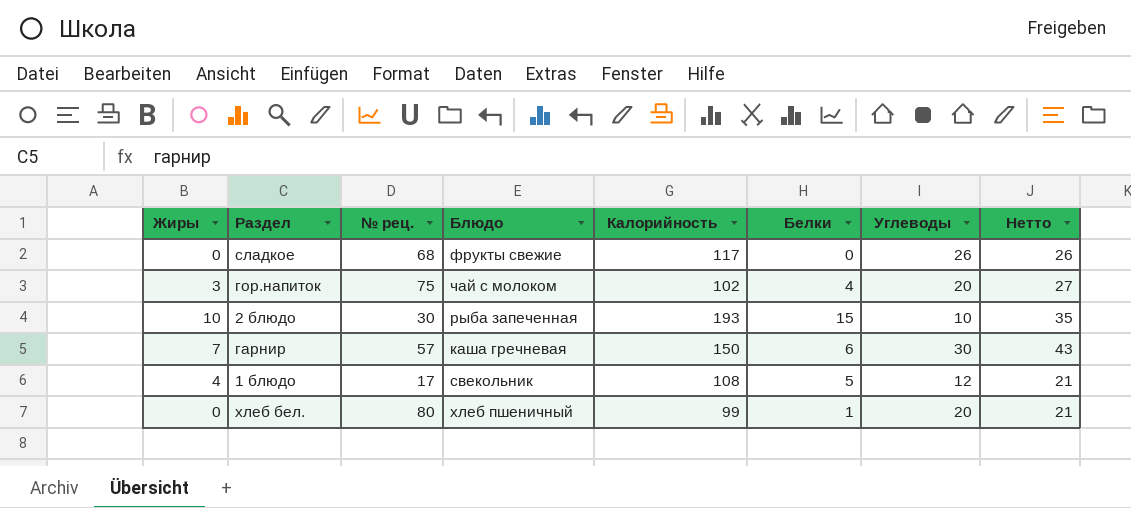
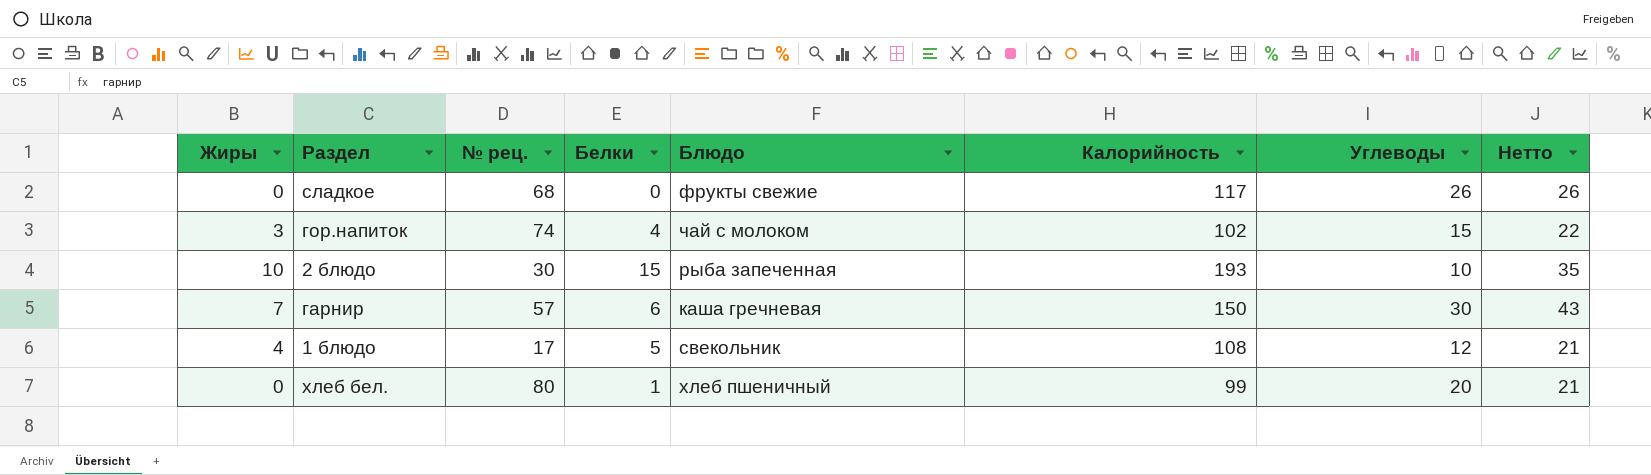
column Белки | position: 6 -> 4
гор.напиток | № рец.: 75 -> 74
гор.напиток | Углеводы: 20 -> 15
гор.напиток | Нетто: 27 -> 22

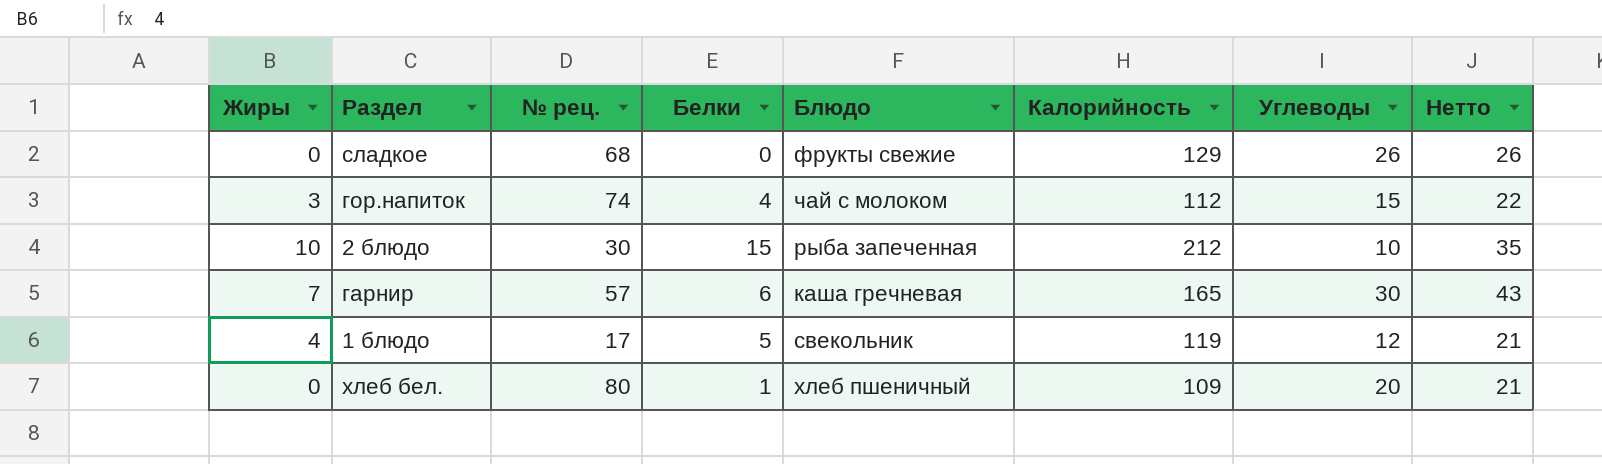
сладкое | Калорийность: 117 -> 129
гор.напиток | Калорийность: 102 -> 112
2 блюдо | Калорийность: 193 -> 212
гарнир | Калорийность: 150 -> 165
1 блюдо | Калорийность: 108 -> 119
хлеб бел. | Калорийность: 99 -> 109

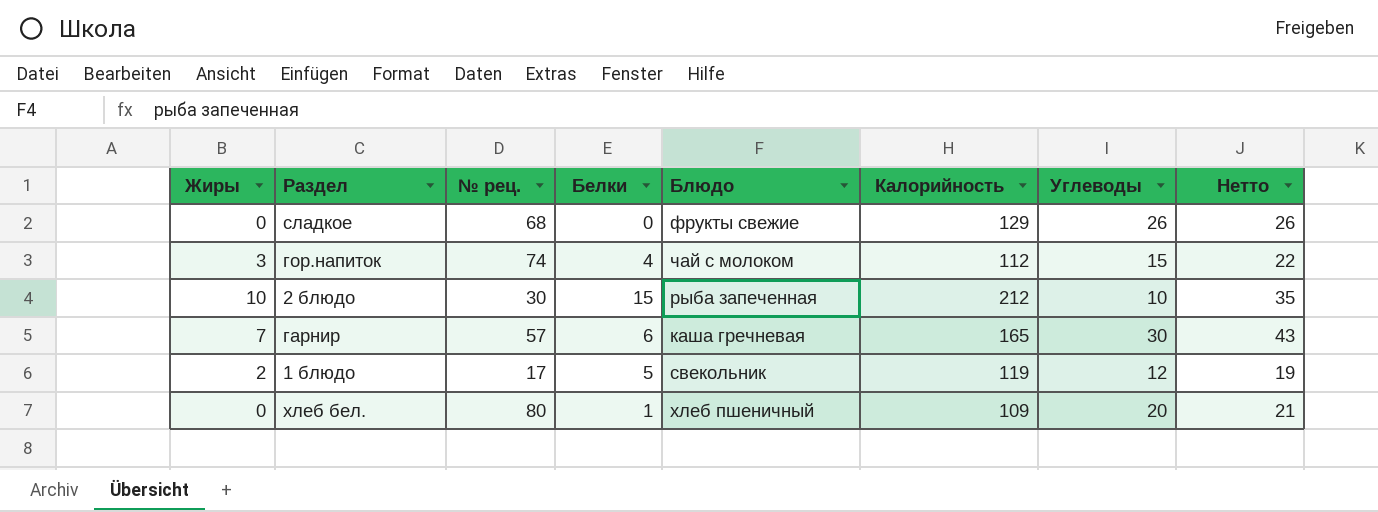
1 блюдо | Жиры: 4 -> 2
1 блюдо | Нетто: 21 -> 19

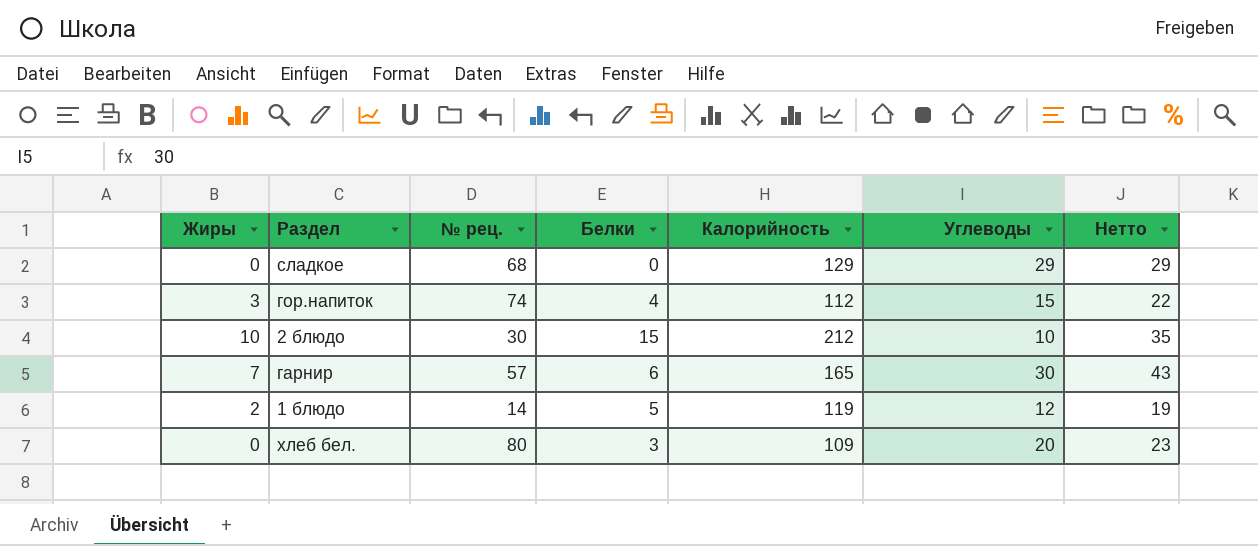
column Блюдо | position: 5 -> none
сладкое | Углеводы: 26 -> 29
сладкое | Нетто: 26 -> 29
1 блюдо | № рец.: 17 -> 14
хлеб бел. | Белки: 1 -> 3
хлеб бел. | Нетто: 21 -> 23

